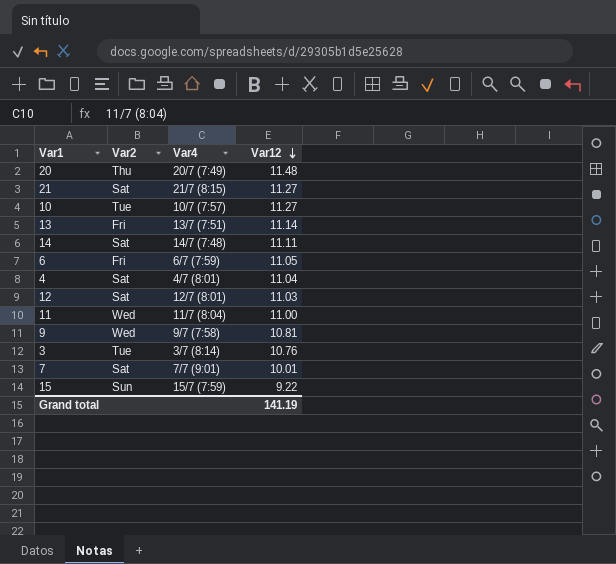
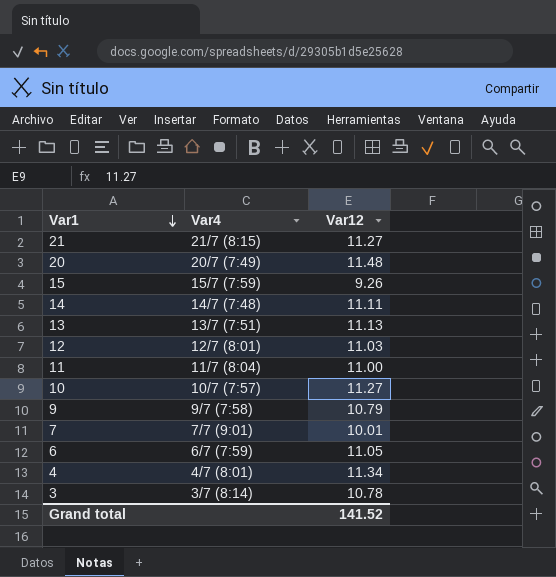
row order: Var12 descending -> Var1 descending
column Var2 | position: 2 -> none
15 | Var12: 9.22 -> 9.26
13 | Var12: 11.14 -> 11.13
9 | Var12: 10.81 -> 10.79
4 | Var12: 11.04 -> 11.34
3 | Var12: 10.76 -> 10.78
Grand total | Var12: 141.19 -> 141.52

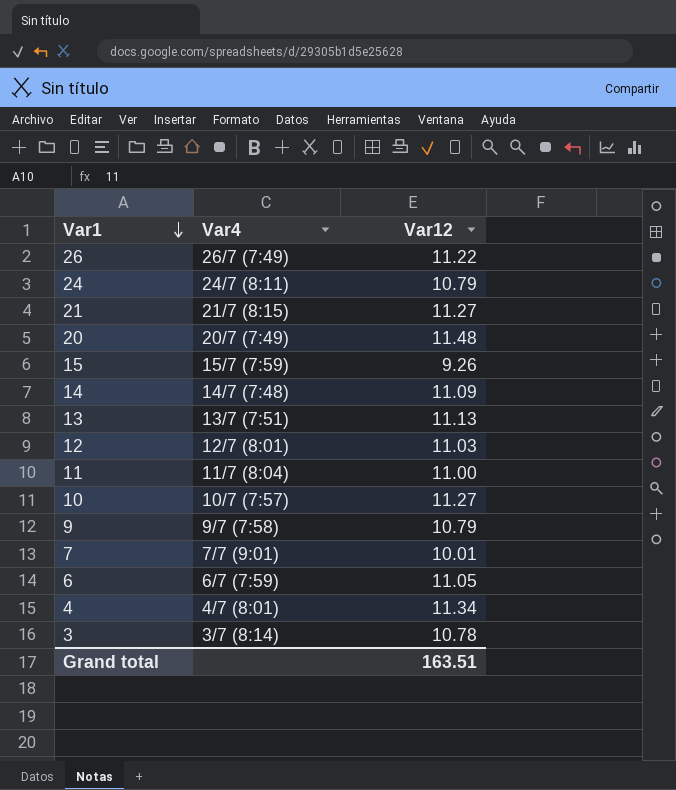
row 26: none -> 26/7 (7:49) | 11.22
row 24: none -> 24/7 (8:11) | 10.79
14 | Var12: 11.11 -> 11.09
Grand total | Var12: 141.52 -> 163.51

